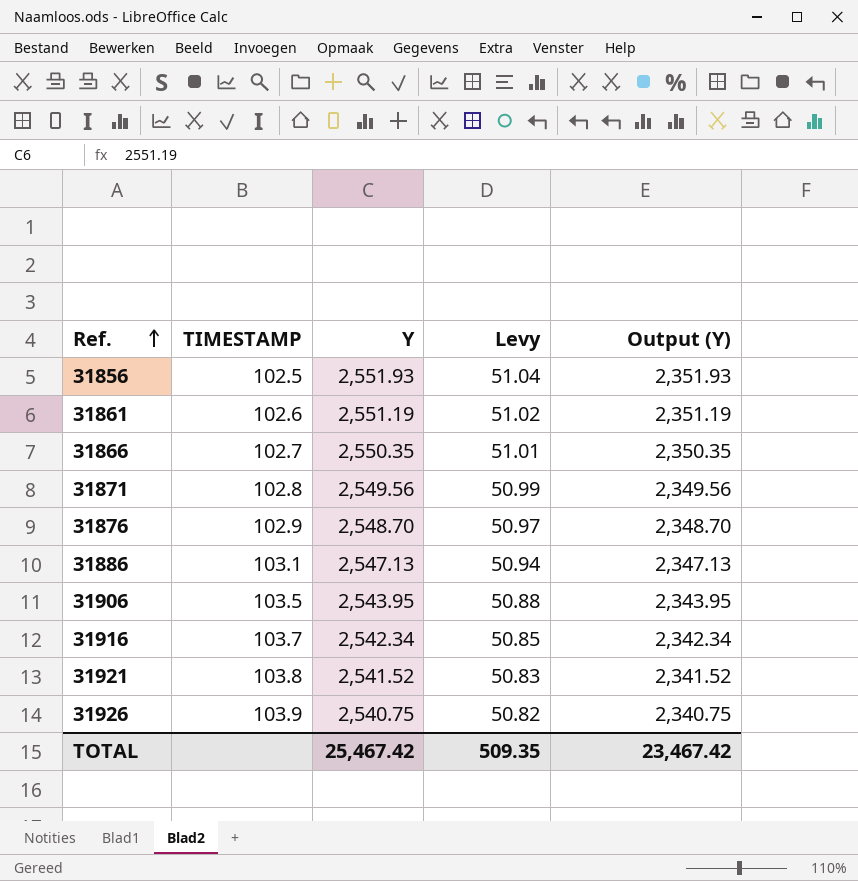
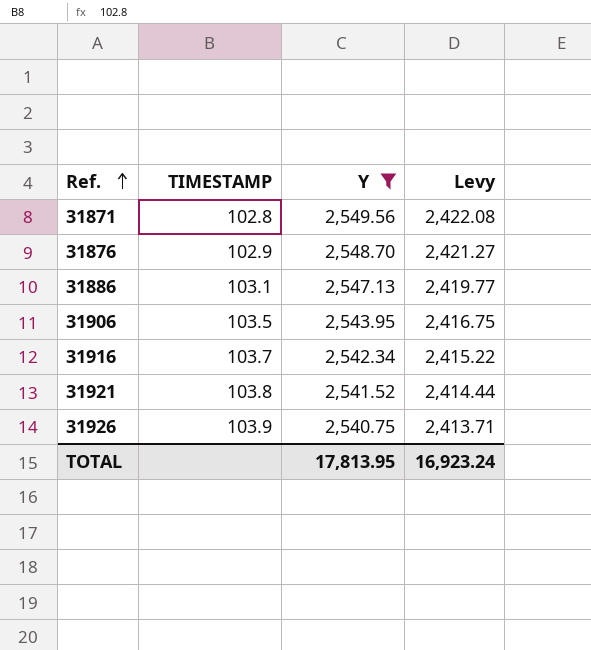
filter: none -> Y <= 2,549.56
column Output (Y) | formula: [Y] - 200 -> none
column Levy | formula: [Y] * 0.02 -> [Y] * 0.95
TOTAL | Y: 25,467.42 -> 17,813.95
TOTAL | Levy: 509.35 -> 16,923.24

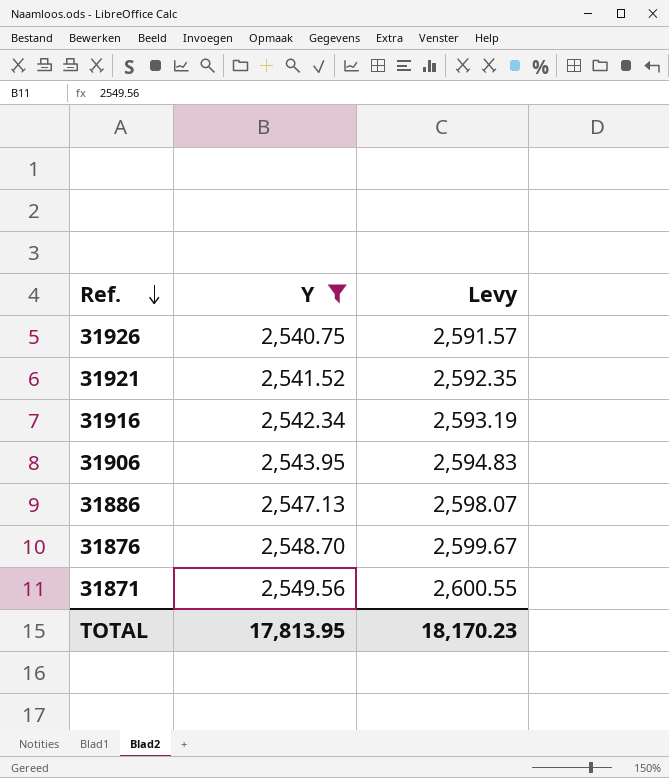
row order: Ref. ascending -> Ref. descending
column TIMESTAMP | position: 2 -> none
column Levy | formula: [Y] * 0.95 -> [Y] * 1.02
TOTAL | Levy: 16,923.24 -> 18,170.23

